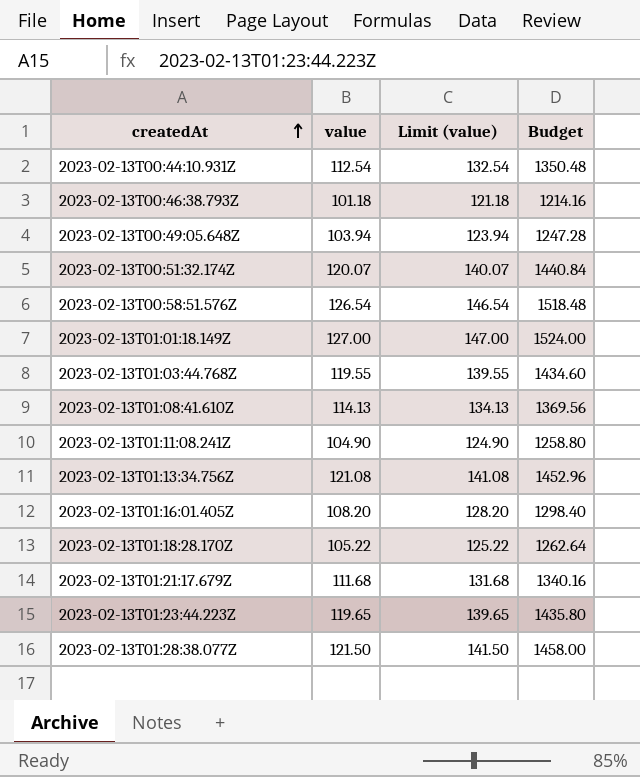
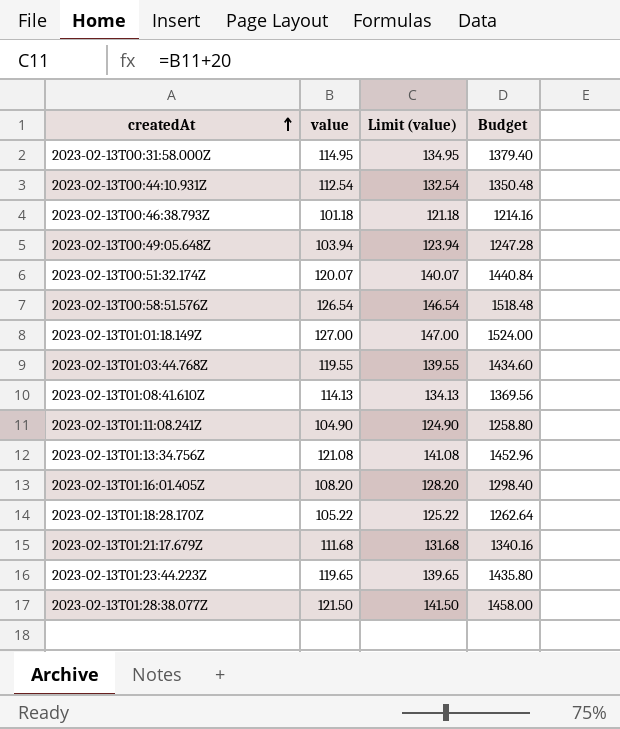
row 2023-02-13T00:31:58.000Z: none -> 114.95 | 134.95 | 1379.40

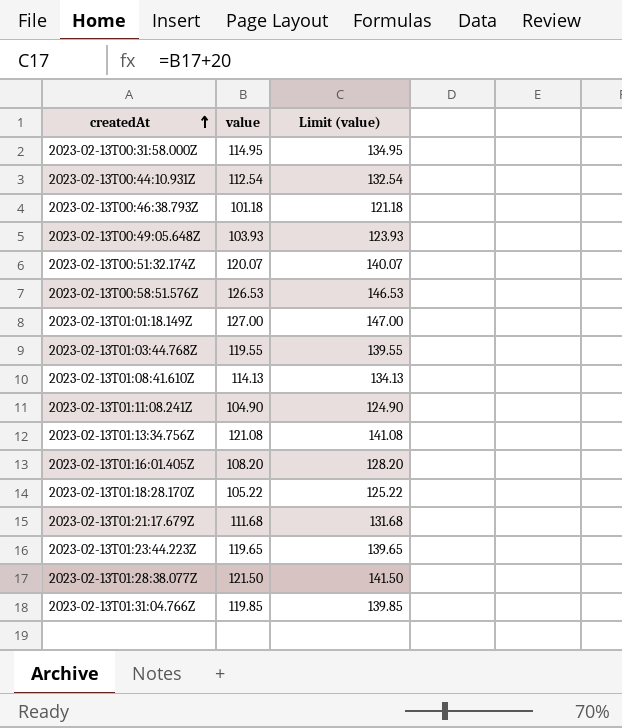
column Budget | formula: [value] * 12 -> none
2023-02-13T00:49:05.648Z | value: 103.94 -> 103.93
2023-02-13T00:49:05.648Z | Limit (value): 123.94 -> 123.93
2023-02-13T00:58:51.576Z | value: 126.54 -> 126.53
2023-02-13T00:58:51.576Z | Limit (value): 146.54 -> 146.53
row 2023-02-13T01:31:04.766Z: none -> 119.85 | 139.85

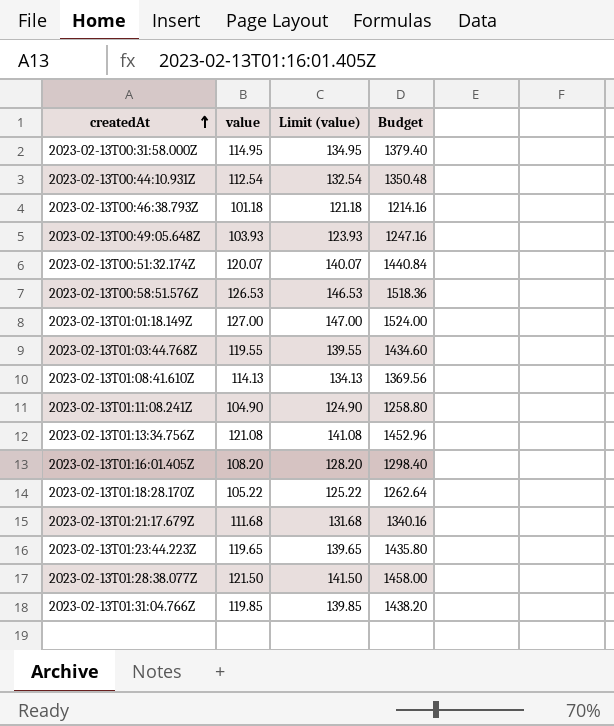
column Budget | formula: none -> [value] * 12

